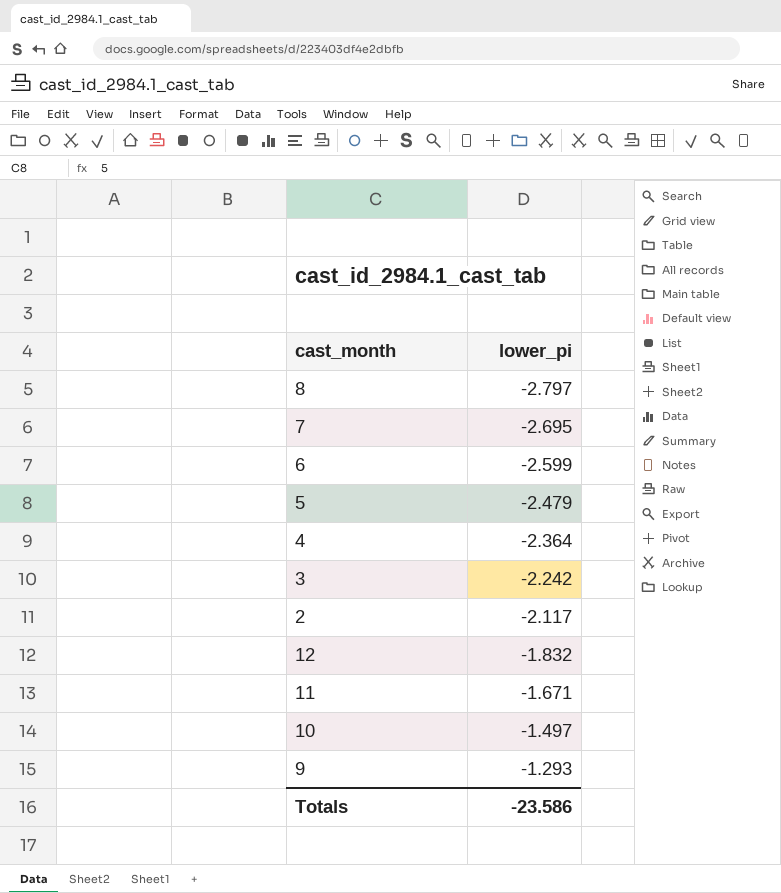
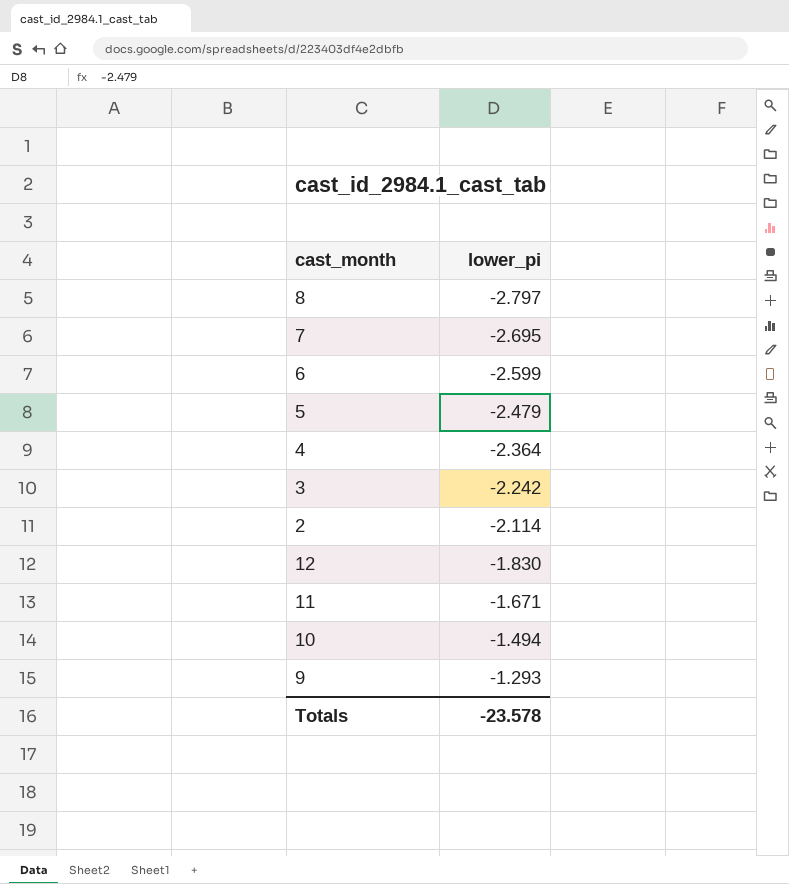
2 | lower_pi: -2.117 -> -2.114
12 | lower_pi: -1.832 -> -1.830
10 | lower_pi: -1.497 -> -1.494
Totals | lower_pi: -23.586 -> -23.578

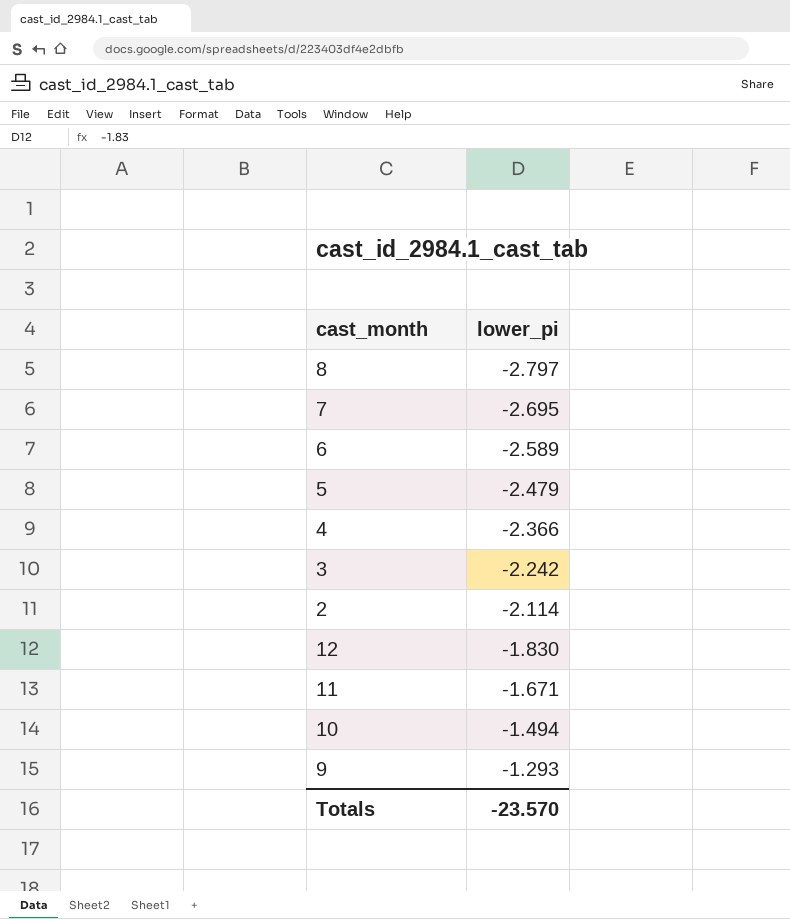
6 | lower_pi: -2.599 -> -2.589
4 | lower_pi: -2.364 -> -2.366
Totals | lower_pi: -23.578 -> -23.570

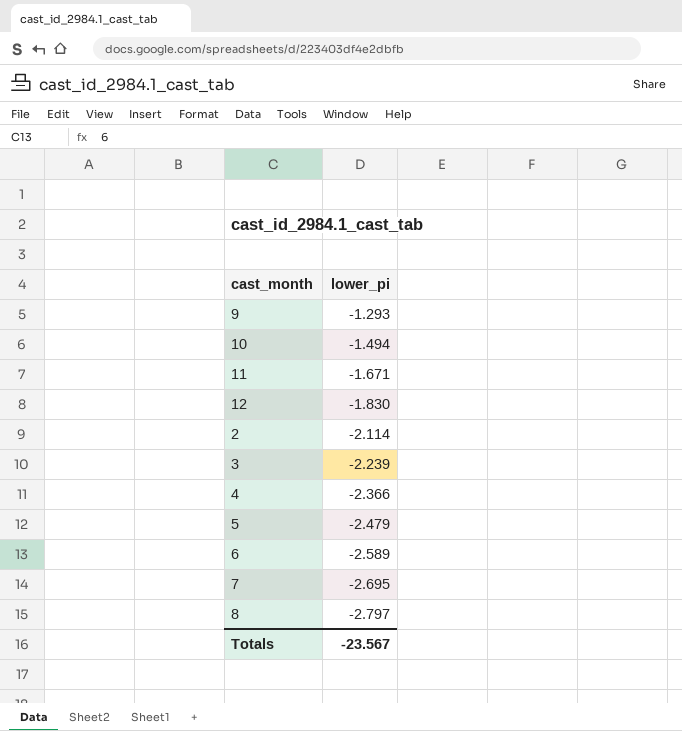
row order: lower_pi ascending -> lower_pi descending
3 | lower_pi: -2.242 -> -2.239
Totals | lower_pi: -23.570 -> -23.567

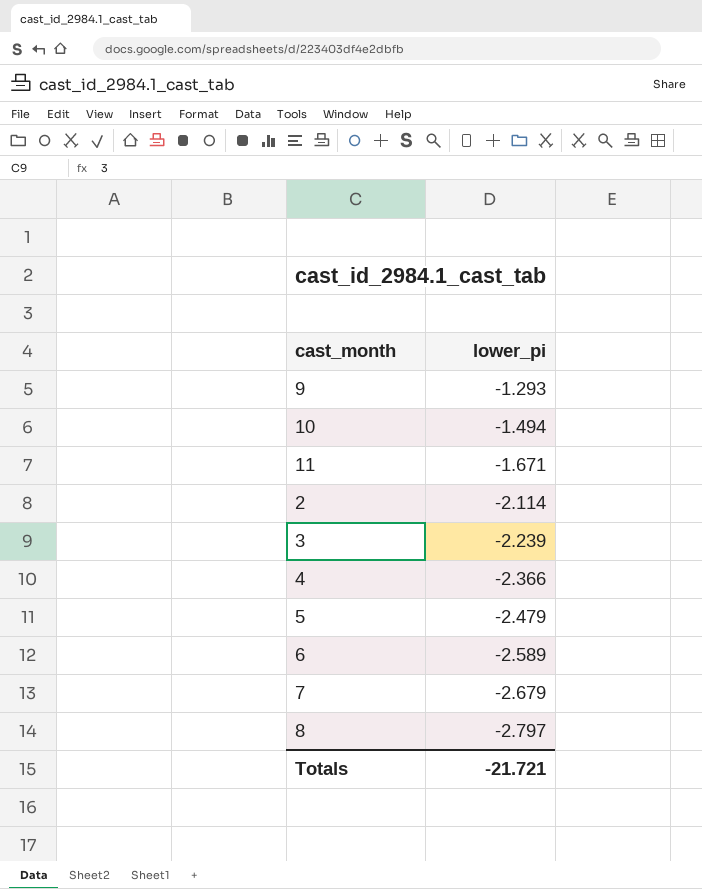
row 12: -1.830 -> none
7 | lower_pi: -2.695 -> -2.679
Totals | lower_pi: -23.567 -> -21.721

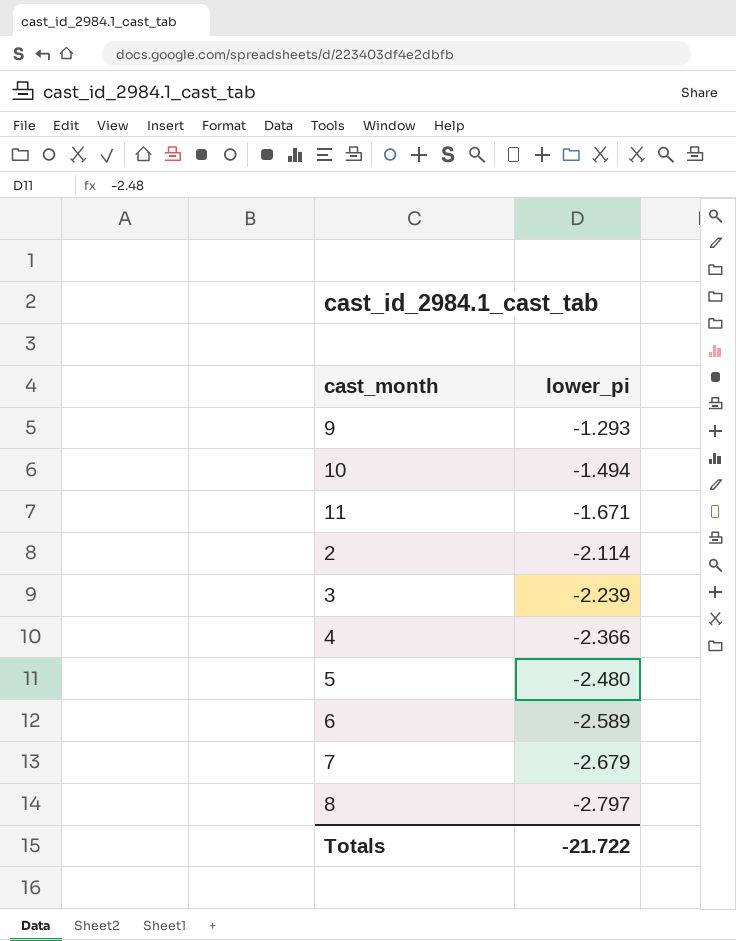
5 | lower_pi: -2.479 -> -2.480
Totals | lower_pi: -21.721 -> -21.722

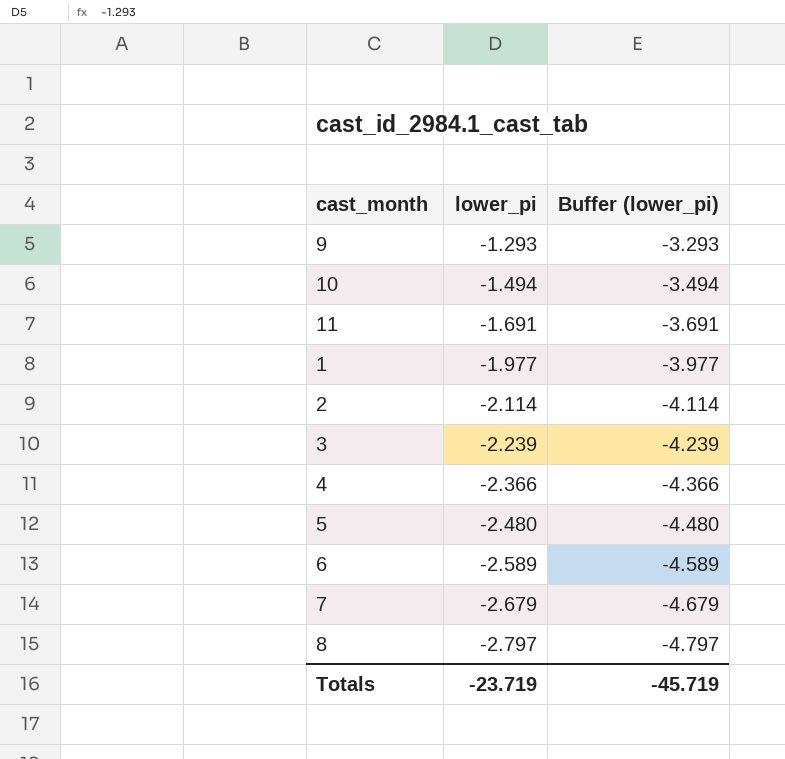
column Buffer (lower_pi) | formula: none -> [lower_pi] - 2
11 | lower_pi: -1.671 -> -1.691
row 1: none -> -1.977 | -3.977
Totals | lower_pi: -21.722 -> -23.719

